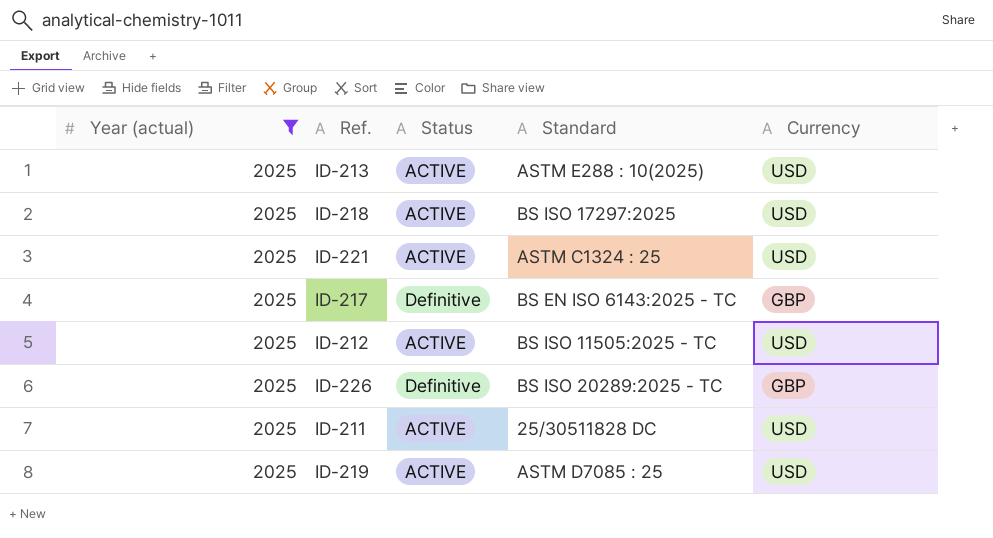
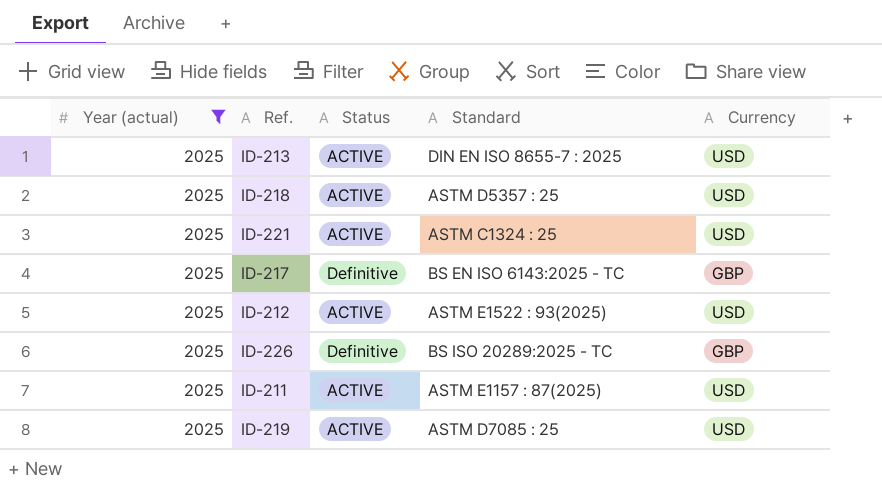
ID-213 | Standard: ASTM E288 : 10(2025) -> DIN EN ISO 8655-7 : 2025
ID-218 | Standard: BS ISO 17297:2025 -> ASTM D5357 : 25
ID-212 | Standard: BS ISO 11505:2025 - TC -> ASTM E1522 : 93(2025)
ID-211 | Standard: 25/30511828 DC -> ASTM E1157 : 87(2025)

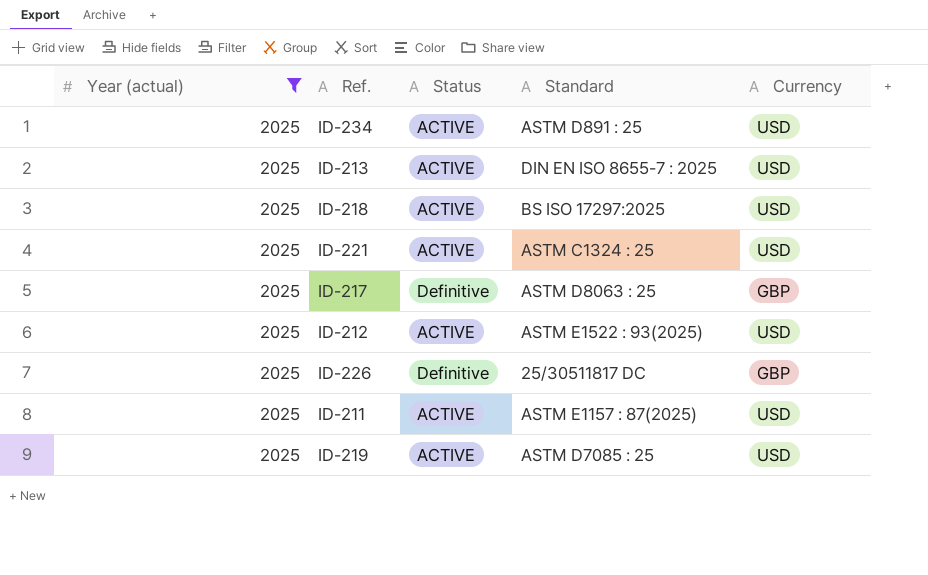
row ID-234: none -> 2025 | ACTIVE | ASTM D891 : 25 | USD
ID-218 | Standard: ASTM D5357 : 25 -> BS ISO 17297:2025
ID-217 | Standard: BS EN ISO 6143:2025 - TC -> ASTM D8063 : 25
ID-226 | Standard: BS ISO 20289:2025 - TC -> 25/30511817 DC

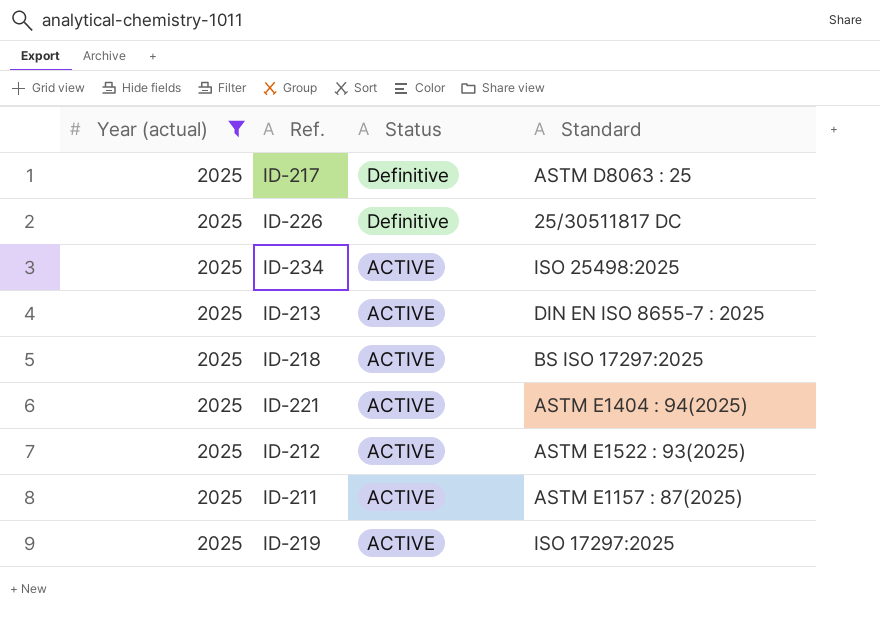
row order: none -> Status descending
column Currency | position: 5 -> none
ID-234 | Standard: ASTM D891 : 25 -> ISO 25498:2025
ID-221 | Standard: ASTM C1324 : 25 -> ASTM E1404 : 94(2025)
ID-219 | Standard: ASTM D7085 : 25 -> ISO 17297:2025

